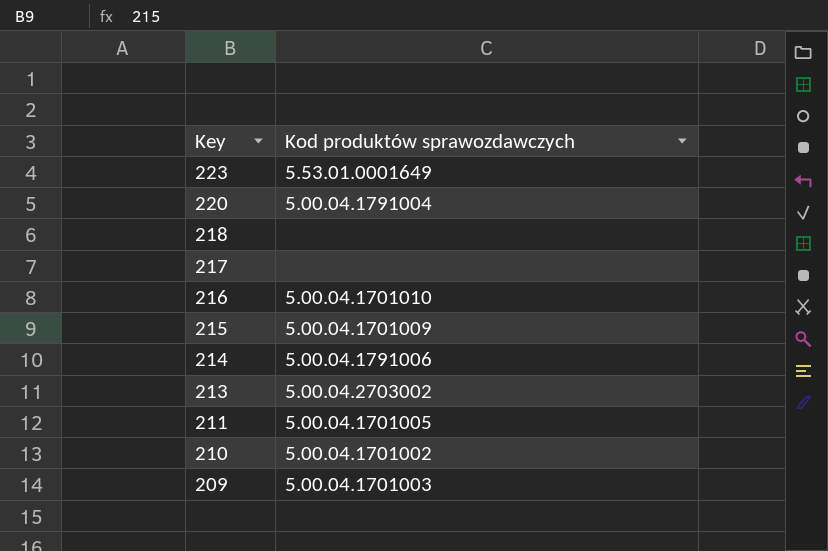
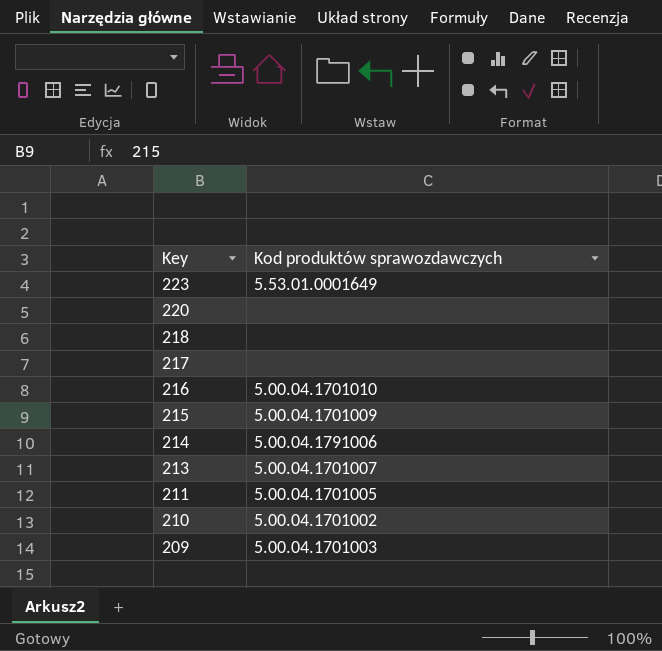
220 | Kod produktów sprawozdawczych: 5.00.04.1791004 -> none
213 | Kod produktów sprawozdawczych: 5.00.04.2703002 -> 5.00.04.1701007

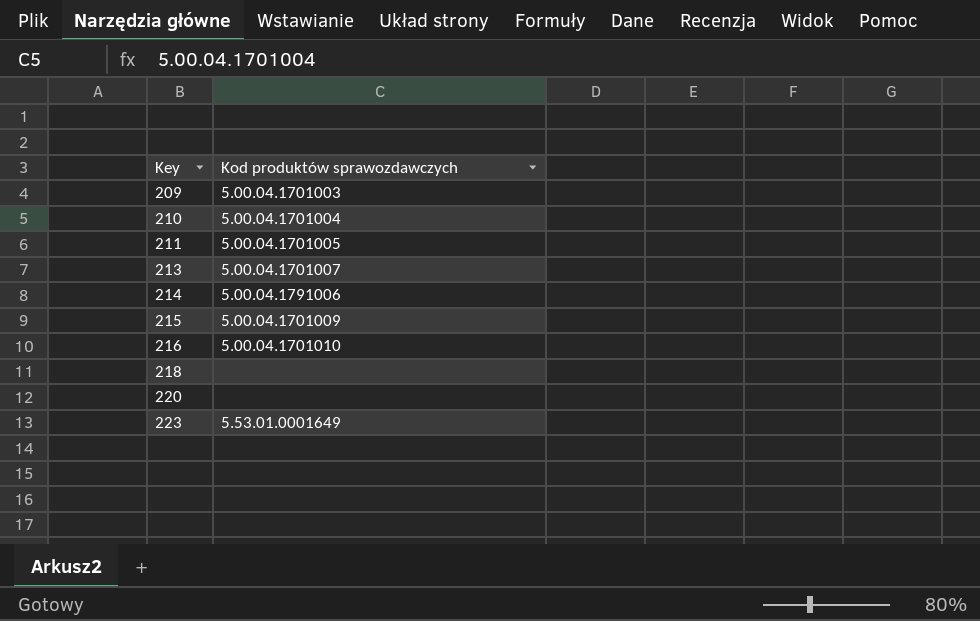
row order: Key descending -> Key ascending
row 217: none -> none
210 | Kod produktów sprawozdawczych: 5.00.04.1701002 -> 5.00.04.1701004

